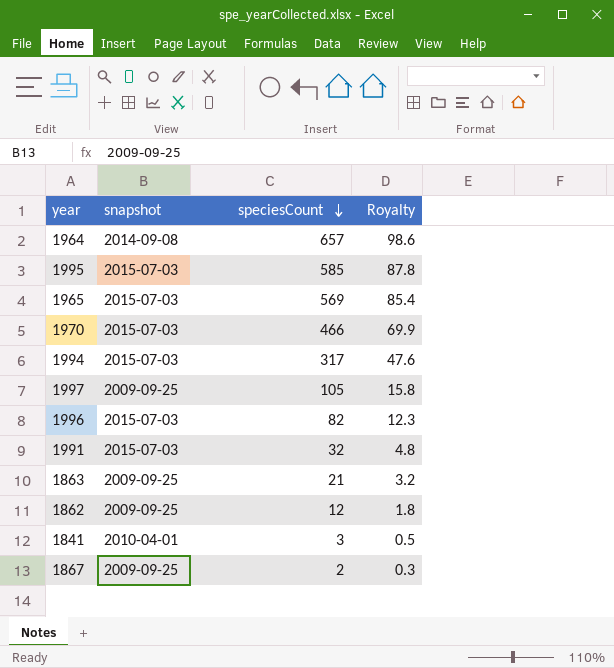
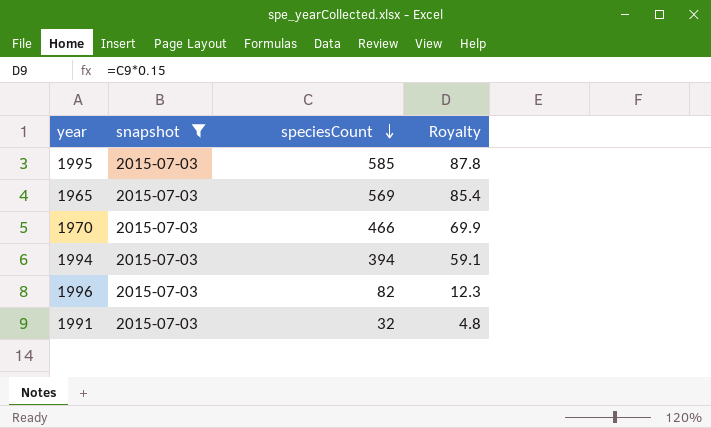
filter: none -> snapshot = 2015-07-03
1994 | speciesCount: 317 -> 394
1994 | Royalty: 47.6 -> 59.1

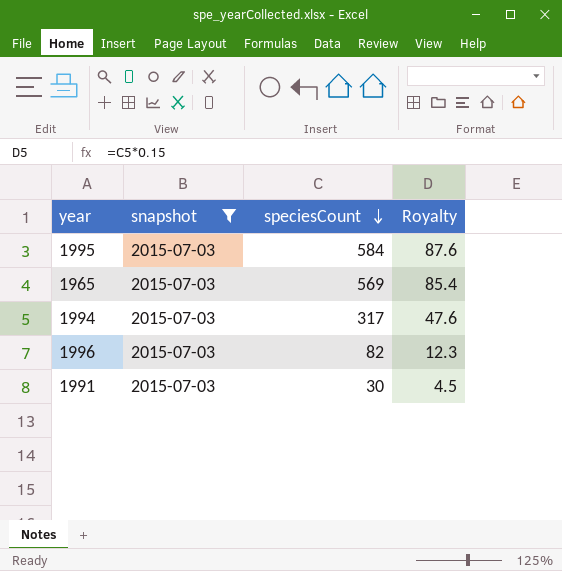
row 1970: 2015-07-03 | 466 | 69.9 -> none
1995 | speciesCount: 585 -> 584
1995 | Royalty: 87.8 -> 87.6
1994 | speciesCount: 394 -> 317
1994 | Royalty: 59.1 -> 47.6
1991 | speciesCount: 32 -> 30
1991 | Royalty: 4.8 -> 4.5

